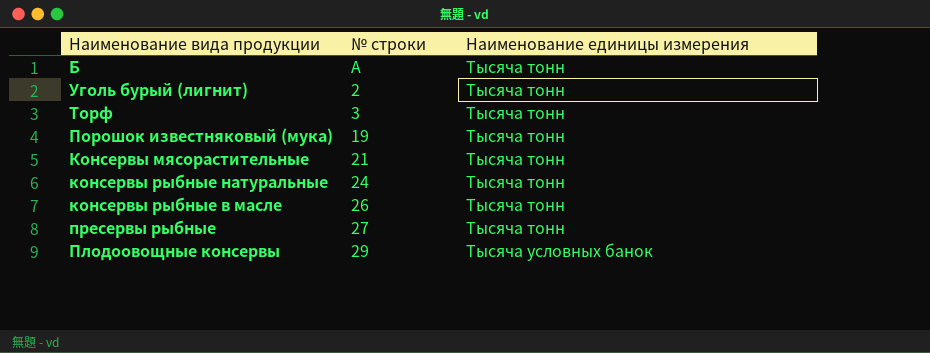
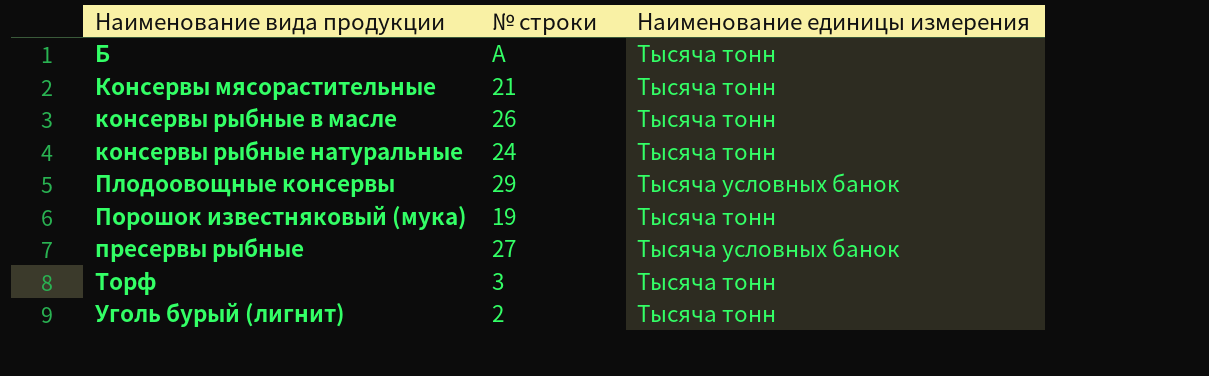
row order: Наименование единицы измерения ascending -> Наименование вида продукции ascending
пресервы рыбные | Наименование единицы измерения: Тысяча тонн -> Тысяча условных банок

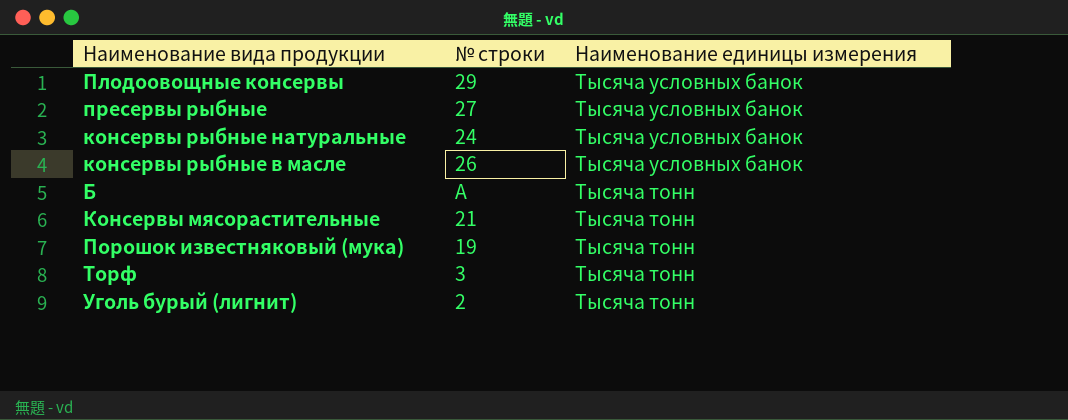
row order: Наименование вида продукции ascending -> Наименование единицы измерения descending
консервы рыбные натуральные | Наименование единицы измерения: Тысяча тонн -> Тысяча условных банок
консервы рыбные в масле | Наименование единицы измерения: Тысяча тонн -> Тысяча условных банок

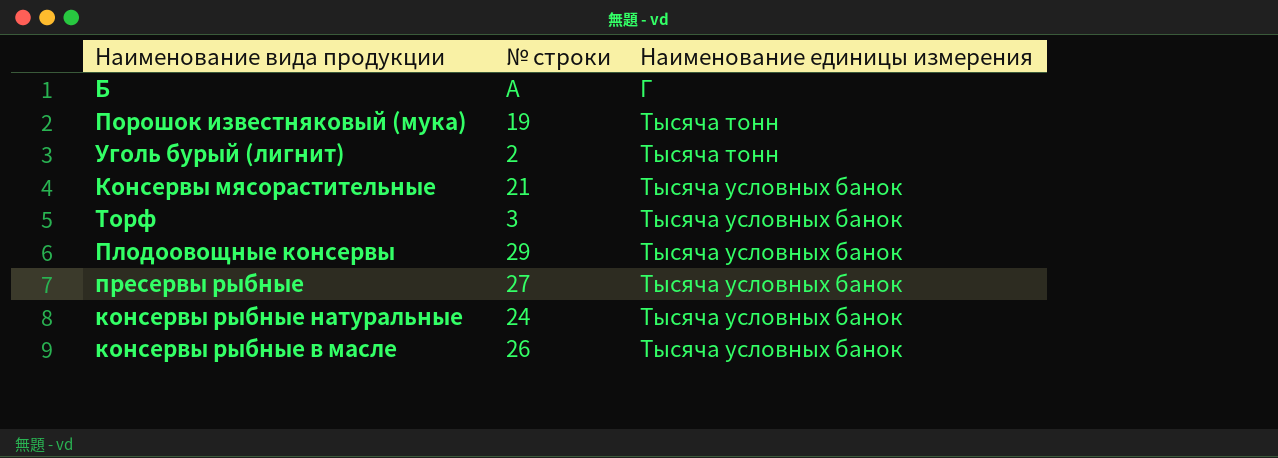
row order: Наименование единицы измерения descending -> Наименование единицы измерения ascending
Б | Наименование единицы измерения: Тысяча тонн -> Г
Консервы мясорастительные | Наименование единицы измерения: Тысяча тонн -> Тысяча условных банок
Торф | Наименование единицы измерения: Тысяча тонн -> Тысяча условных банок

